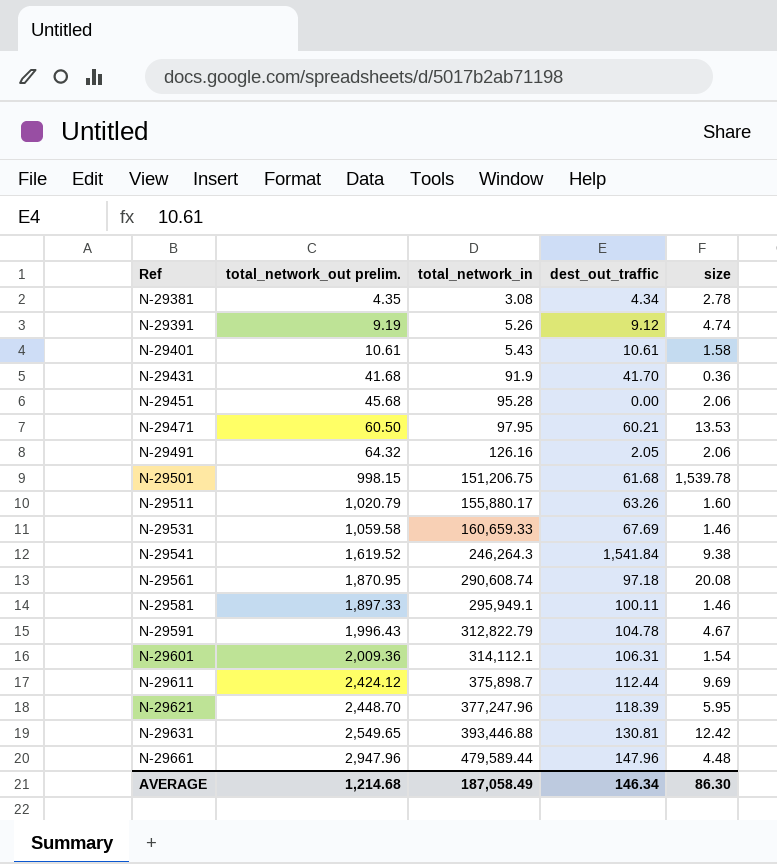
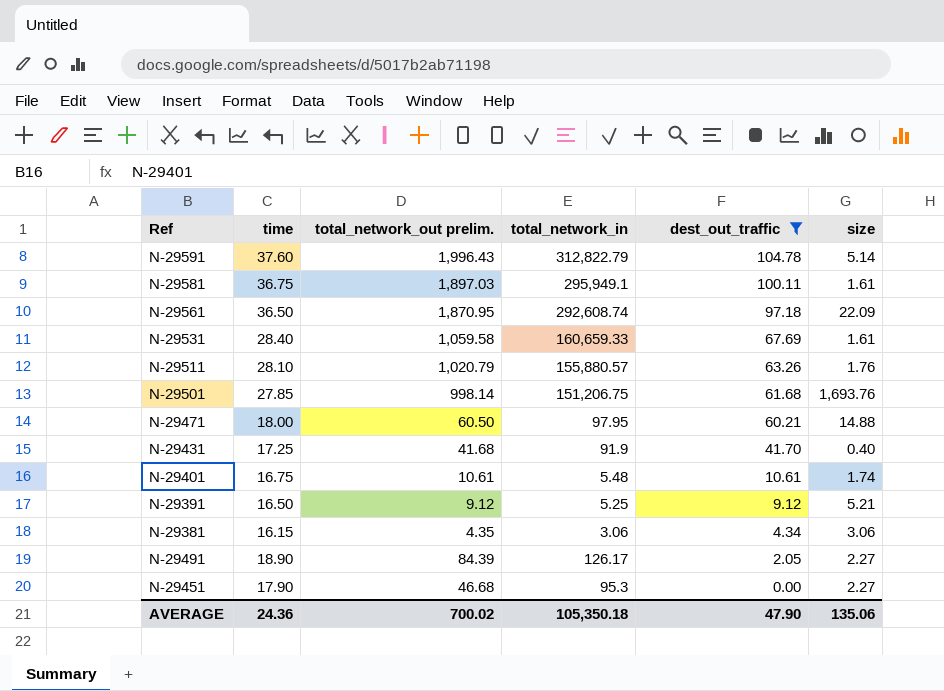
filter: none -> dest_out_traffic <= 104.78
row order: Ref ascending -> dest_out_traffic descending
column time | position: none -> 2
N-29591 | size: 4.67 -> 5.14
N-29581 | total_network_out prelim.: 1,897.33 -> 1,897.03
N-29581 | size: 1.46 -> 1.61
N-29561 | total_network_in: 290,608.74 -> 292,608.74
N-29561 | size: 20.08 -> 22.09
N-29531 | size: 1.46 -> 1.61
N-29511 | total_network_in: 155,880.17 -> 155,880.57
N-29511 | size: 1.60 -> 1.76
N-29501 | total_network_out prelim.: 998.15 -> 998.14
N-29501 | size: 1,539.78 -> 1,693.76
N-29471 | size: 13.53 -> 14.88
N-29431 | size: 0.36 -> 0.40
N-29401 | total_network_in: 5.43 -> 5.48
N-29401 | size: 1.58 -> 1.74
N-29391 | total_network_out prelim.: 9.19 -> 9.12
N-29391 | total_network_in: 5.26 -> 5.25
N-29391 | size: 4.74 -> 5.21
N-29381 | total_network_in: 3.08 -> 3.06
N-29381 | size: 2.78 -> 3.06
N-29491 | total_network_out prelim.: 64.32 -> 84.39
N-29491 | total_network_in: 126.16 -> 126.17
N-29491 | size: 2.06 -> 2.27
N-29451 | total_network_out prelim.: 45.68 -> 46.68
N-29451 | total_network_in: 95.28 -> 95.3
N-29451 | size: 2.06 -> 2.27
AVERAGE | total_network_out prelim.: 1,214.68 -> 700.02
AVERAGE | total_network_in: 187,058.49 -> 105,350.18
AVERAGE | dest_out_traffic: 146.34 -> 47.90
AVERAGE | size: 86.30 -> 135.06

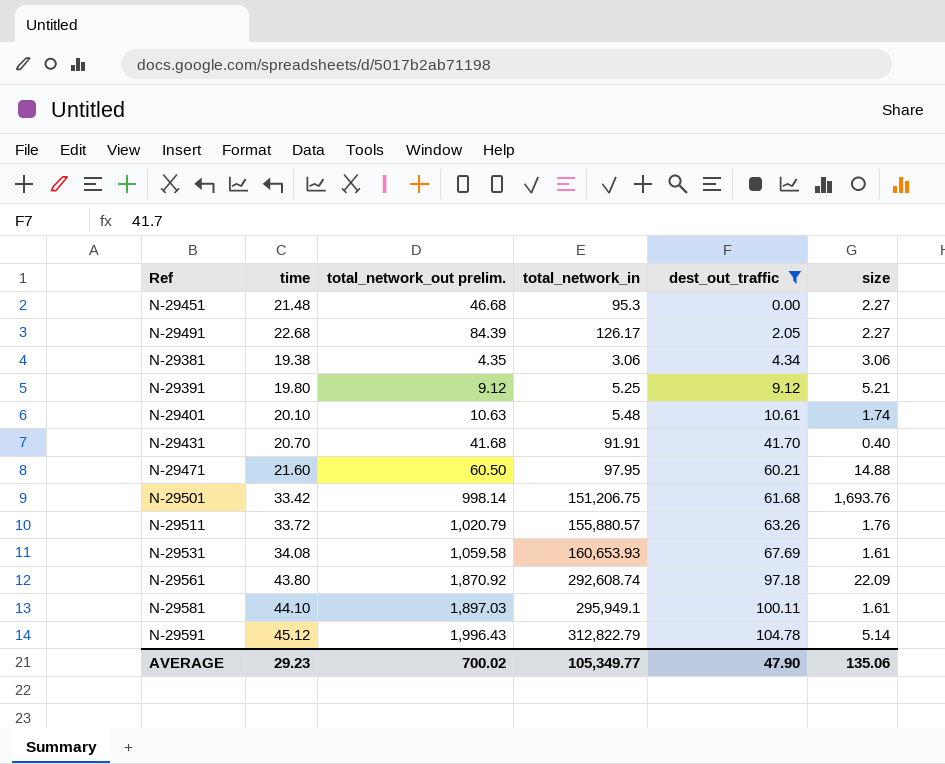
row order: dest_out_traffic descending -> dest_out_traffic ascending
N-29451 | time: 17.90 -> 21.48
N-29491 | time: 18.90 -> 22.68
N-29381 | time: 16.15 -> 19.38
N-29391 | time: 16.50 -> 19.80
N-29401 | time: 16.75 -> 20.10
N-29401 | total_network_out prelim.: 10.61 -> 10.63
N-29431 | time: 17.25 -> 20.70
N-29431 | total_network_in: 91.9 -> 91.91
N-29471 | time: 18.00 -> 21.60
N-29501 | time: 27.85 -> 33.42
N-29511 | time: 28.10 -> 33.72
N-29531 | time: 28.40 -> 34.08
N-29531 | total_network_in: 160,659.33 -> 160,653.93
N-29561 | time: 36.50 -> 43.80
N-29561 | total_network_out prelim.: 1,870.95 -> 1,870.92
N-29581 | time: 36.75 -> 44.10
N-29591 | time: 37.60 -> 45.12
AVERAGE | time: 24.36 -> 29.23
AVERAGE | total_network_in: 105,350.18 -> 105,349.77

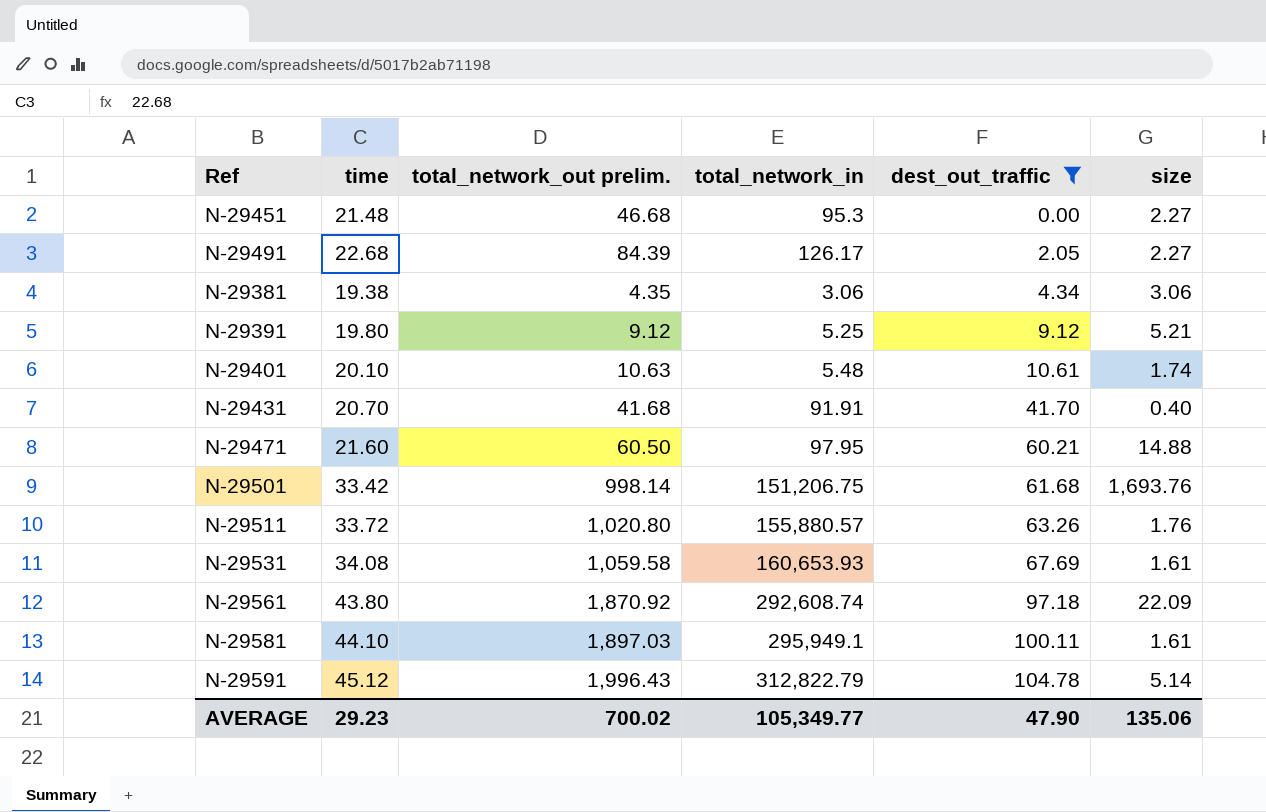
N-29511 | total_network_out prelim.: 1,020.79 -> 1,020.80

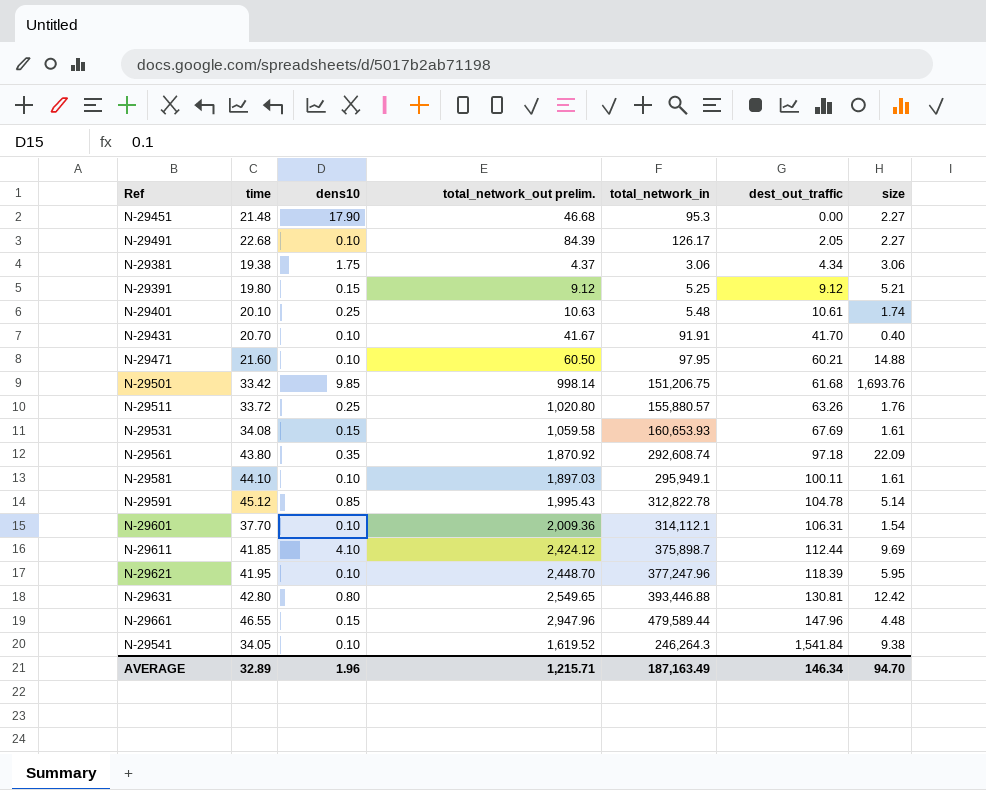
filter: dest_out_traffic <= 104.78 -> none
column dens10 | position: none -> 3
N-29381 | total_network_out prelim.: 4.35 -> 4.37
N-29431 | total_network_out prelim.: 41.68 -> 41.67
N-29591 | total_network_out prelim.: 1,996.43 -> 1,995.43
N-29591 | total_network_in: 312,822.79 -> 312,822.78
AVERAGE | time: 29.23 -> 32.89
AVERAGE | total_network_out prelim.: 700.02 -> 1,215.71
AVERAGE | total_network_in: 105,349.77 -> 187,163.49
AVERAGE | dest_out_traffic: 47.90 -> 146.34
AVERAGE | size: 135.06 -> 94.70

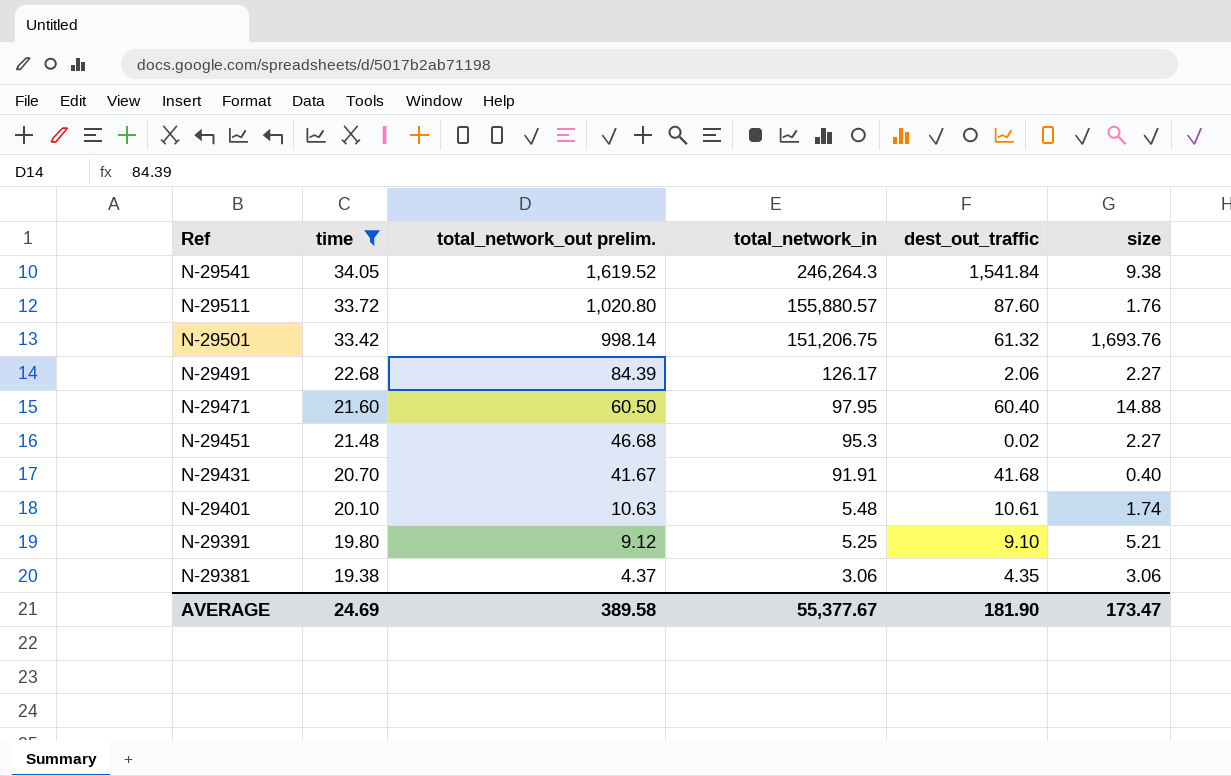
filter: none -> time <= 34.05
row order: dest_out_traffic ascending -> Ref descending
column dens10 | position: 3 -> none
N-29511 | dest_out_traffic: 63.26 -> 87.60
N-29501 | dest_out_traffic: 61.68 -> 61.32
N-29491 | dest_out_traffic: 2.05 -> 2.06
N-29471 | dest_out_traffic: 60.21 -> 60.40
N-29451 | dest_out_traffic: 0.00 -> 0.02
N-29431 | dest_out_traffic: 41.70 -> 41.68
N-29391 | dest_out_traffic: 9.12 -> 9.10
N-29381 | dest_out_traffic: 4.34 -> 4.35
AVERAGE | time: 32.89 -> 24.69
AVERAGE | total_network_out prelim.: 1,215.71 -> 389.58
AVERAGE | total_network_in: 187,163.49 -> 55,377.67
AVERAGE | dest_out_traffic: 146.34 -> 181.90
AVERAGE | size: 94.70 -> 173.47

